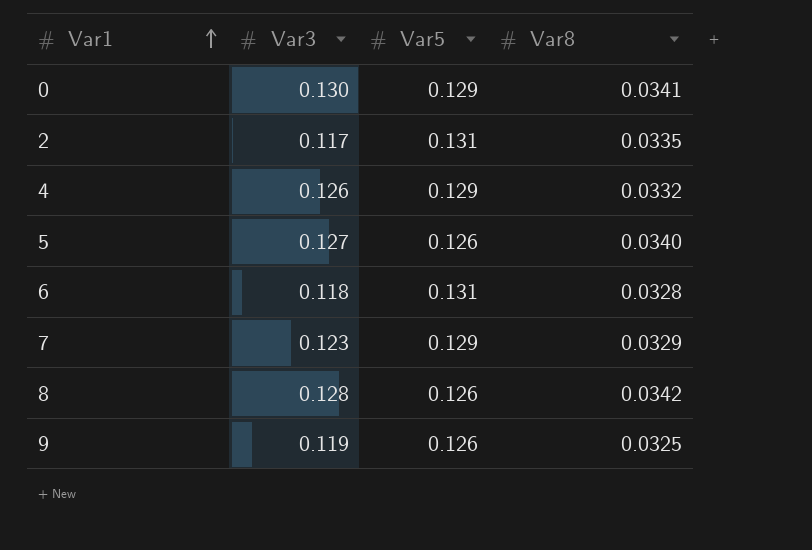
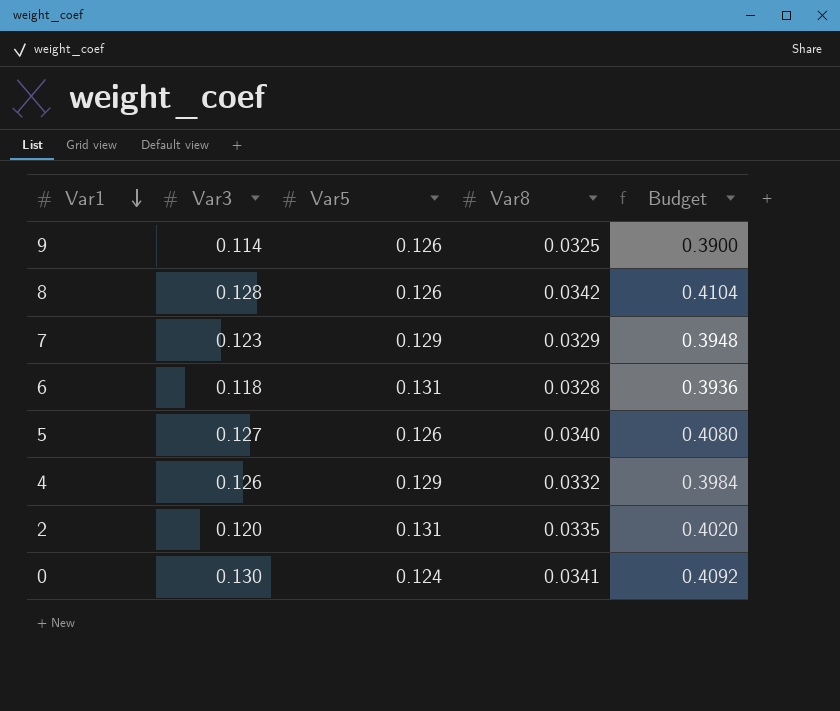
row order: Var1 ascending -> Var1 descending
column Budget | formula: none -> [Var8] * 12
9 | Var3: 0.119 -> 0.114
2 | Var3: 0.117 -> 0.120
0 | Var5: 0.129 -> 0.124

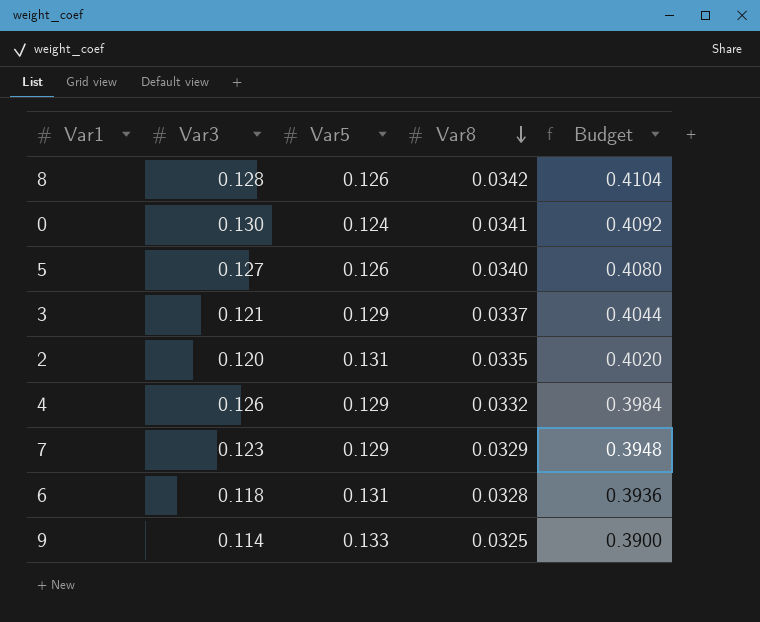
row order: Var1 descending -> Var8 descending
row 3: none -> 0.121 | 0.129 | 0.0337 | 0.4044
9 | Var5: 0.126 -> 0.133

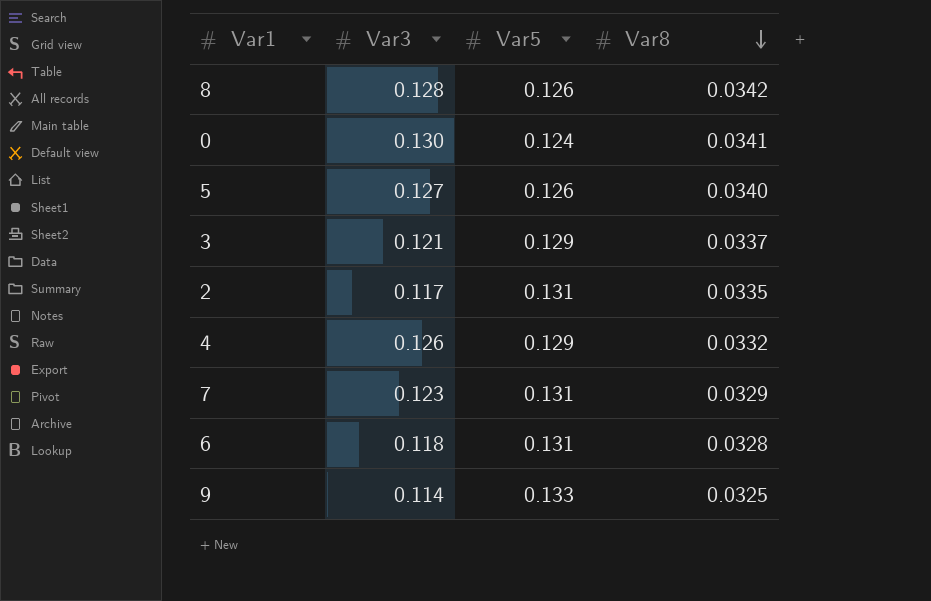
column Budget | formula: [Var8] * 12 -> none
2 | Var3: 0.120 -> 0.117
7 | Var5: 0.129 -> 0.131

